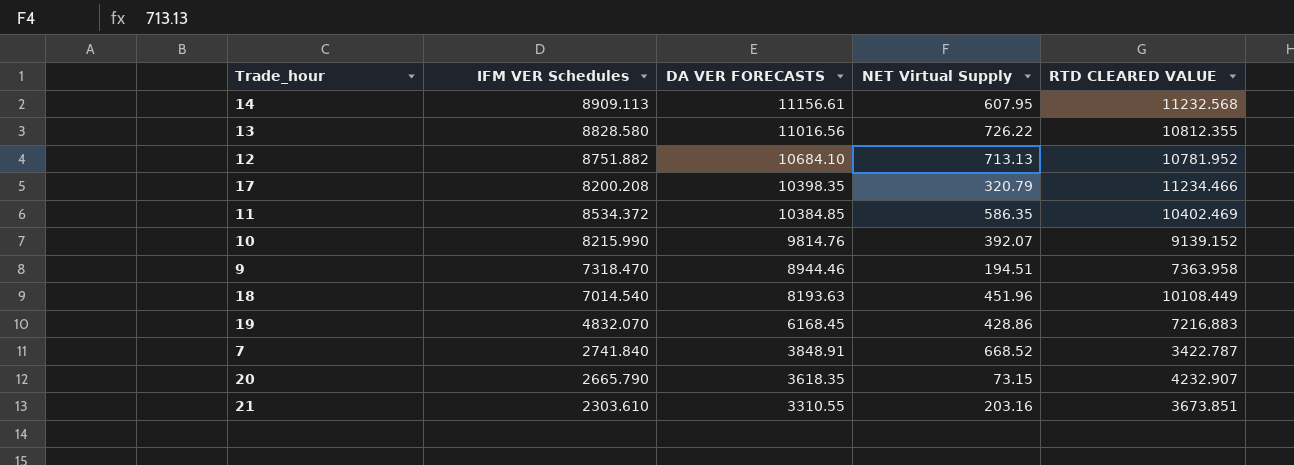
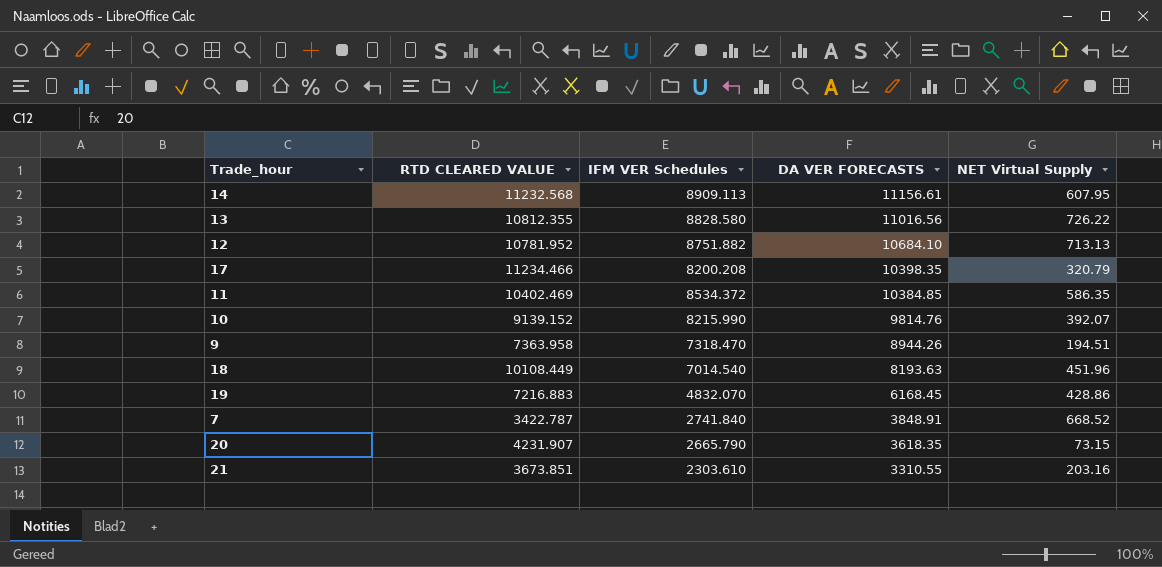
column RTD CLEARED VALUE | position: 5 -> 2
9 | DA VER FORECASTS: 8944.46 -> 8944.26
20 | RTD CLEARED VALUE: 4232.907 -> 4231.907

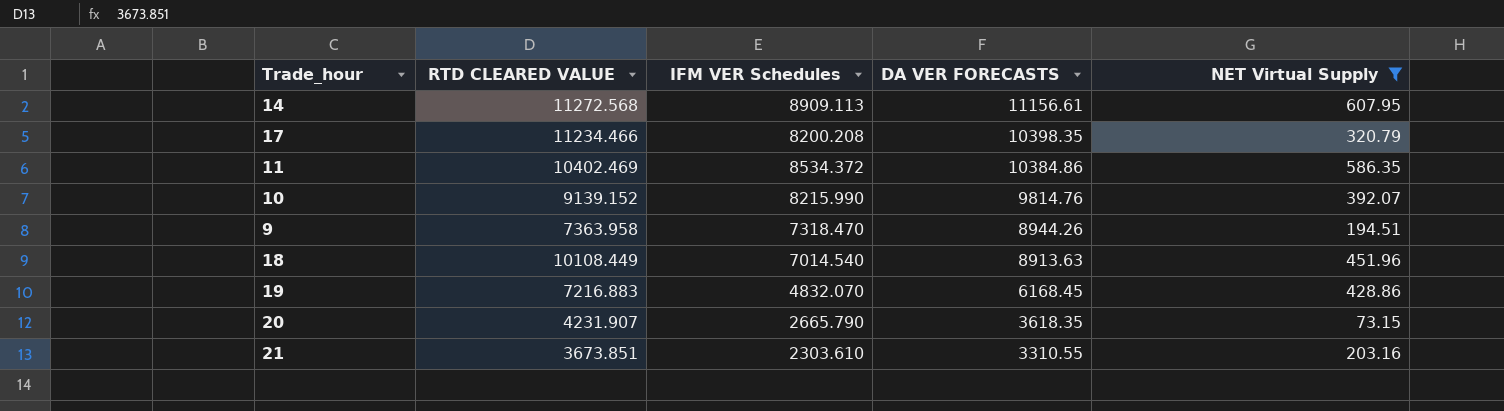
filter: none -> NET Virtual Supply <= 607.95
14 | RTD CLEARED VALUE: 11232.568 -> 11272.568
11 | DA VER FORECASTS: 10384.85 -> 10384.86
18 | DA VER FORECASTS: 8193.63 -> 8913.63

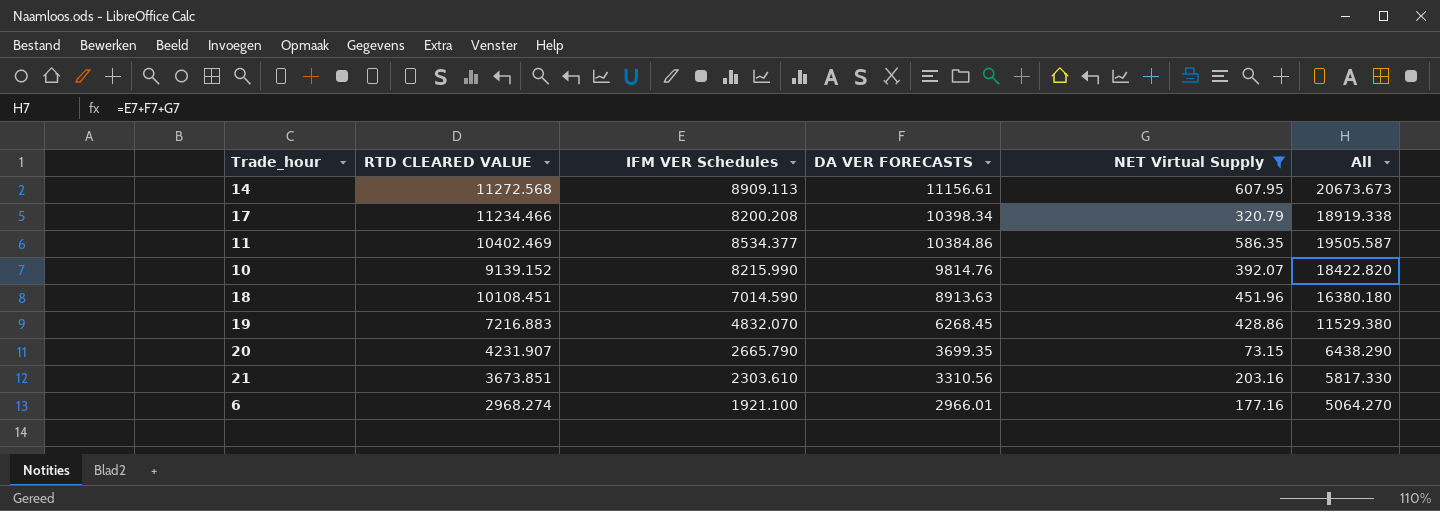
column All | formula: none -> [IFM VER Schedules] + [DA VER FORECASTS] + [NET Virtual Supply]
row 9: 7363.958 | 7318.470 | 8944.26 | 194.51 -> none
17 | DA VER FORECASTS: 10398.35 -> 10398.34
11 | IFM VER Schedules: 8534.372 -> 8534.377
18 | RTD CLEARED VALUE: 10108.449 -> 10108.451
18 | IFM VER Schedules: 7014.540 -> 7014.590
19 | DA VER FORECASTS: 6168.45 -> 6268.45
20 | DA VER FORECASTS: 3618.35 -> 3699.35
21 | DA VER FORECASTS: 3310.55 -> 3310.56
row 6: none -> 2968.274 | 1921.100 | 2966.01 | 177.16 | 5064.270

